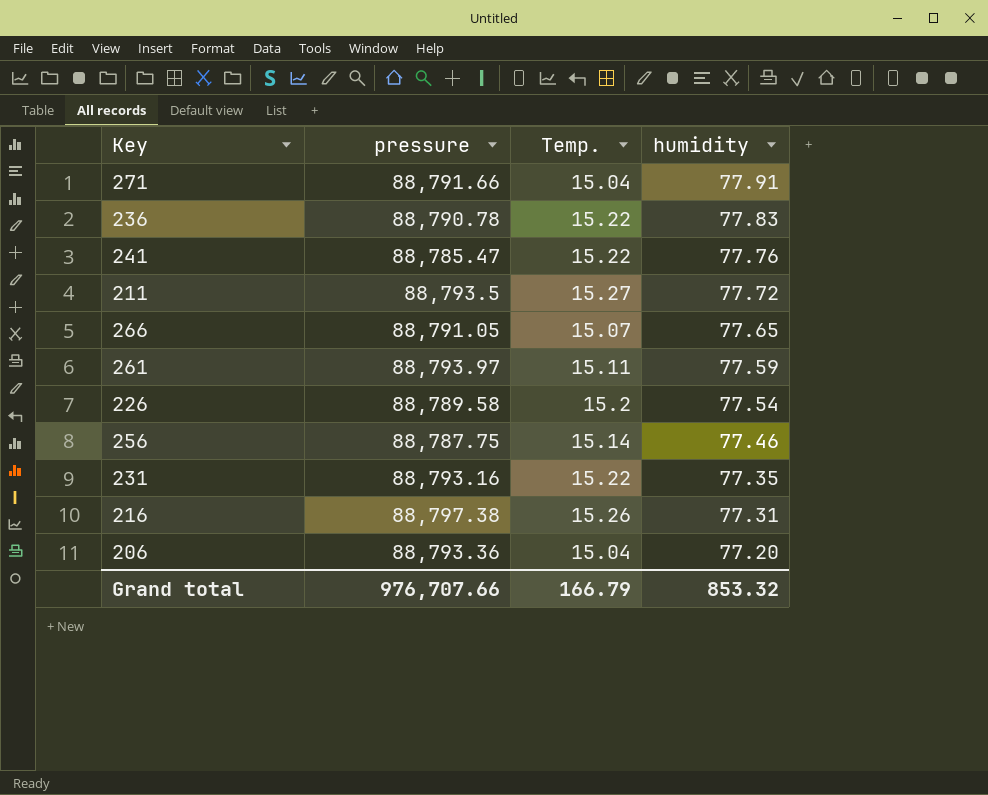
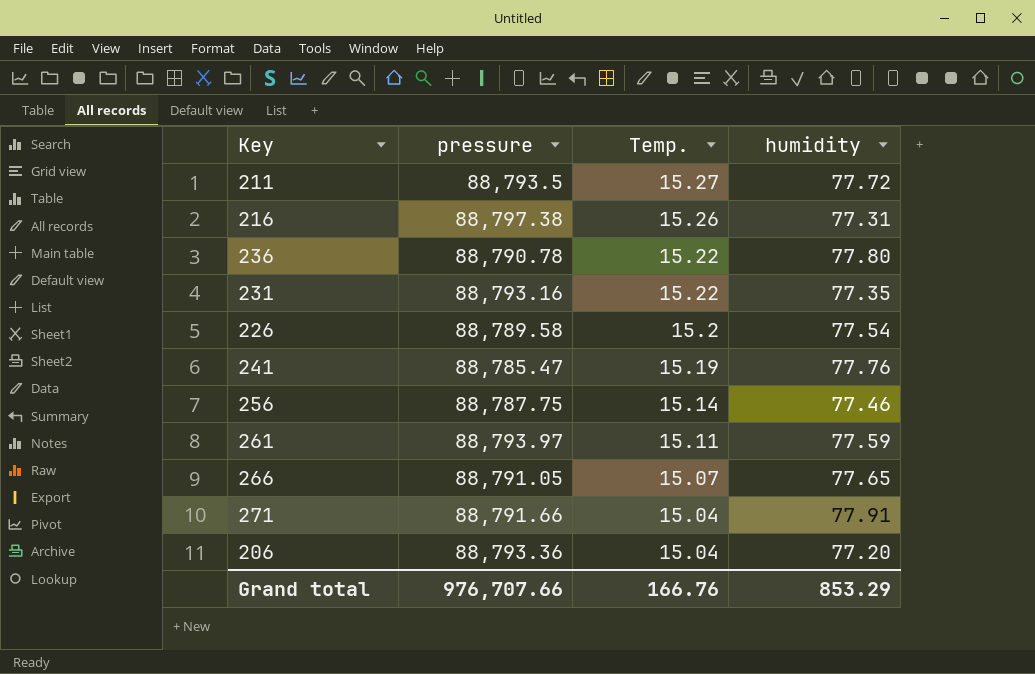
row order: humidity descending -> Temp. descending
236 | humidity: 77.83 -> 77.80
241 | Temp.: 15.22 -> 15.19
Grand total | Temp.: 166.79 -> 166.76
Grand total | humidity: 853.32 -> 853.29

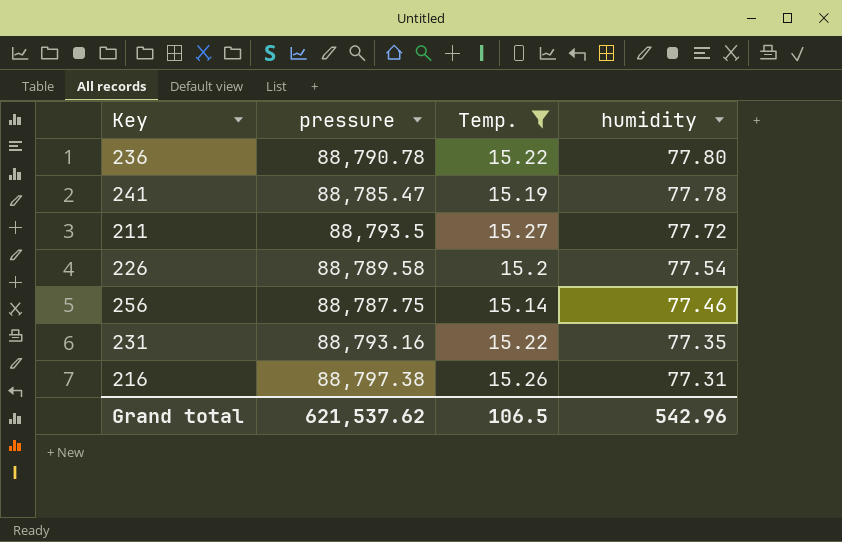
filter: none -> Temp. >= 15.14
row order: Temp. descending -> humidity descending
241 | humidity: 77.76 -> 77.78
Grand total | pressure: 976,707.66 -> 621,537.62
Grand total | Temp.: 166.76 -> 106.5
Grand total | humidity: 853.29 -> 542.96

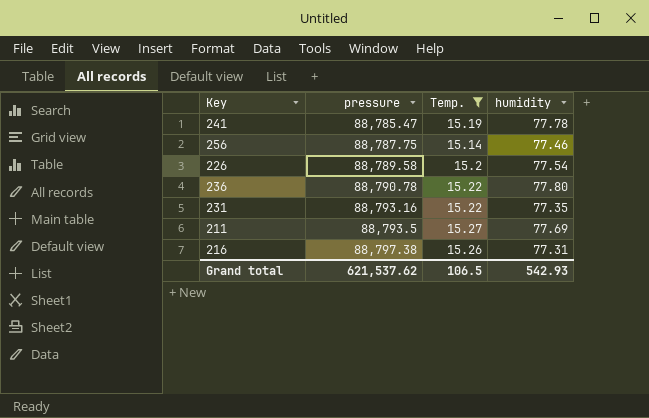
row order: humidity descending -> pressure ascending
211 | humidity: 77.72 -> 77.69
Grand total | humidity: 542.96 -> 542.93

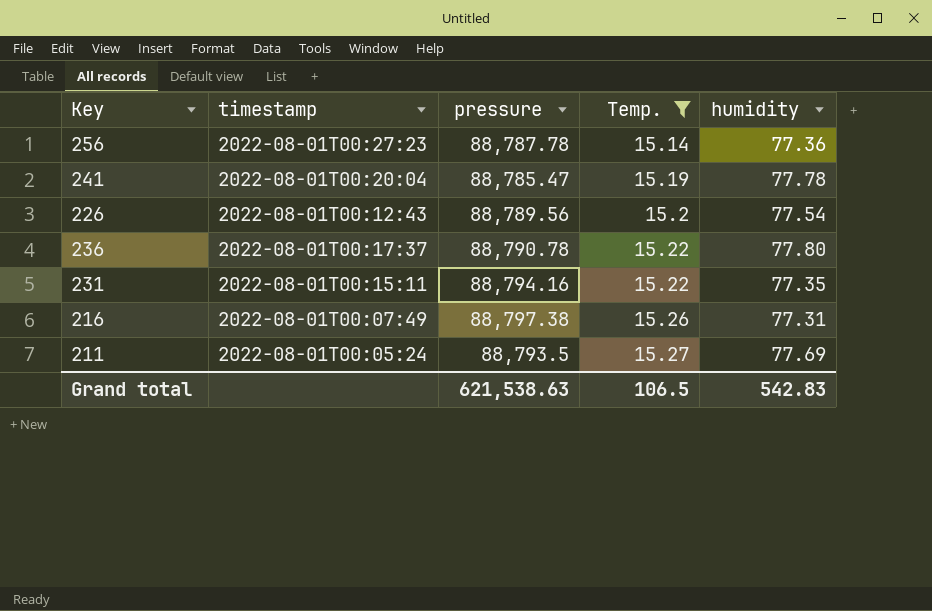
row order: pressure ascending -> Temp. ascending
column timestamp | position: none -> 2
256 | pressure: 88,787.75 -> 88,787.78
256 | humidity: 77.46 -> 77.36
226 | pressure: 88,789.58 -> 88,789.56
231 | pressure: 88,793.16 -> 88,794.16
Grand total | pressure: 621,537.62 -> 621,538.63
Grand total | humidity: 542.93 -> 542.83

